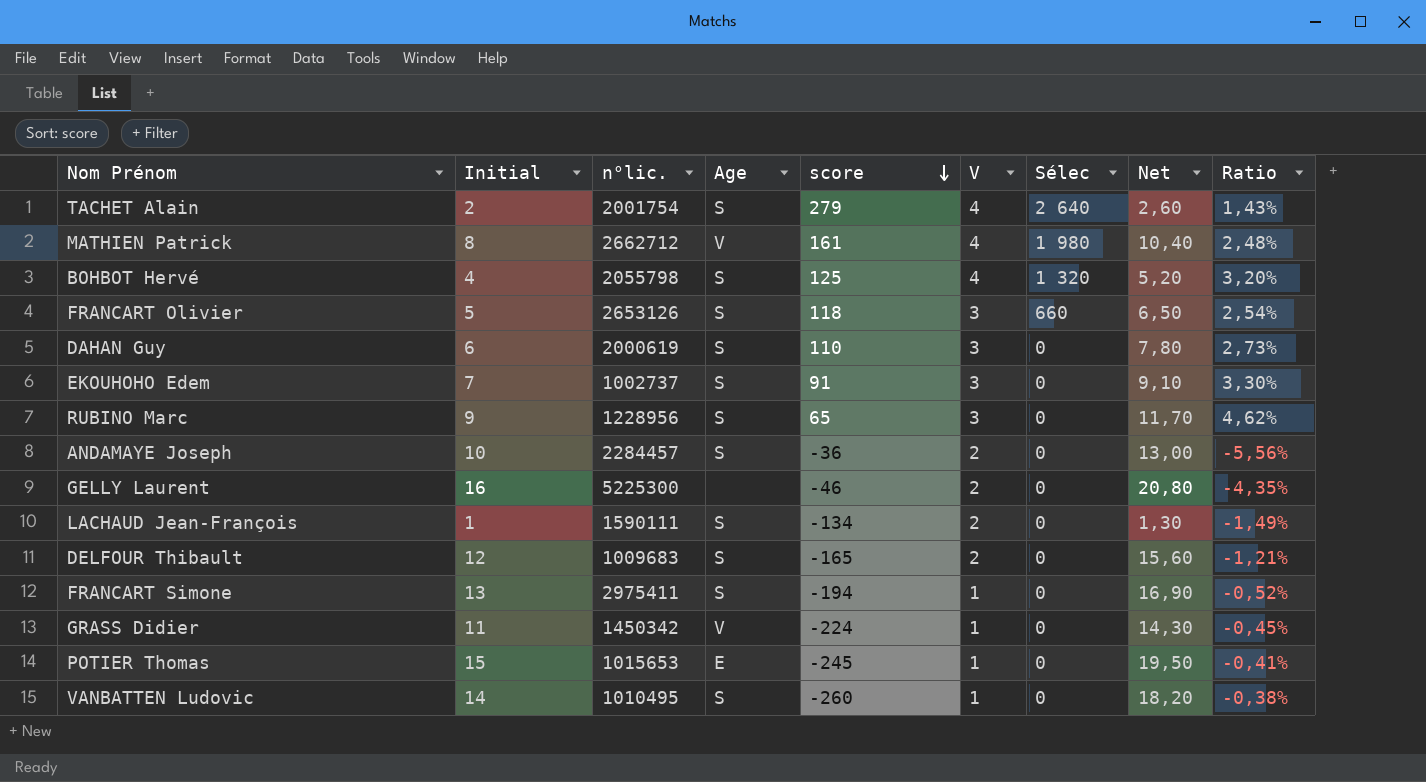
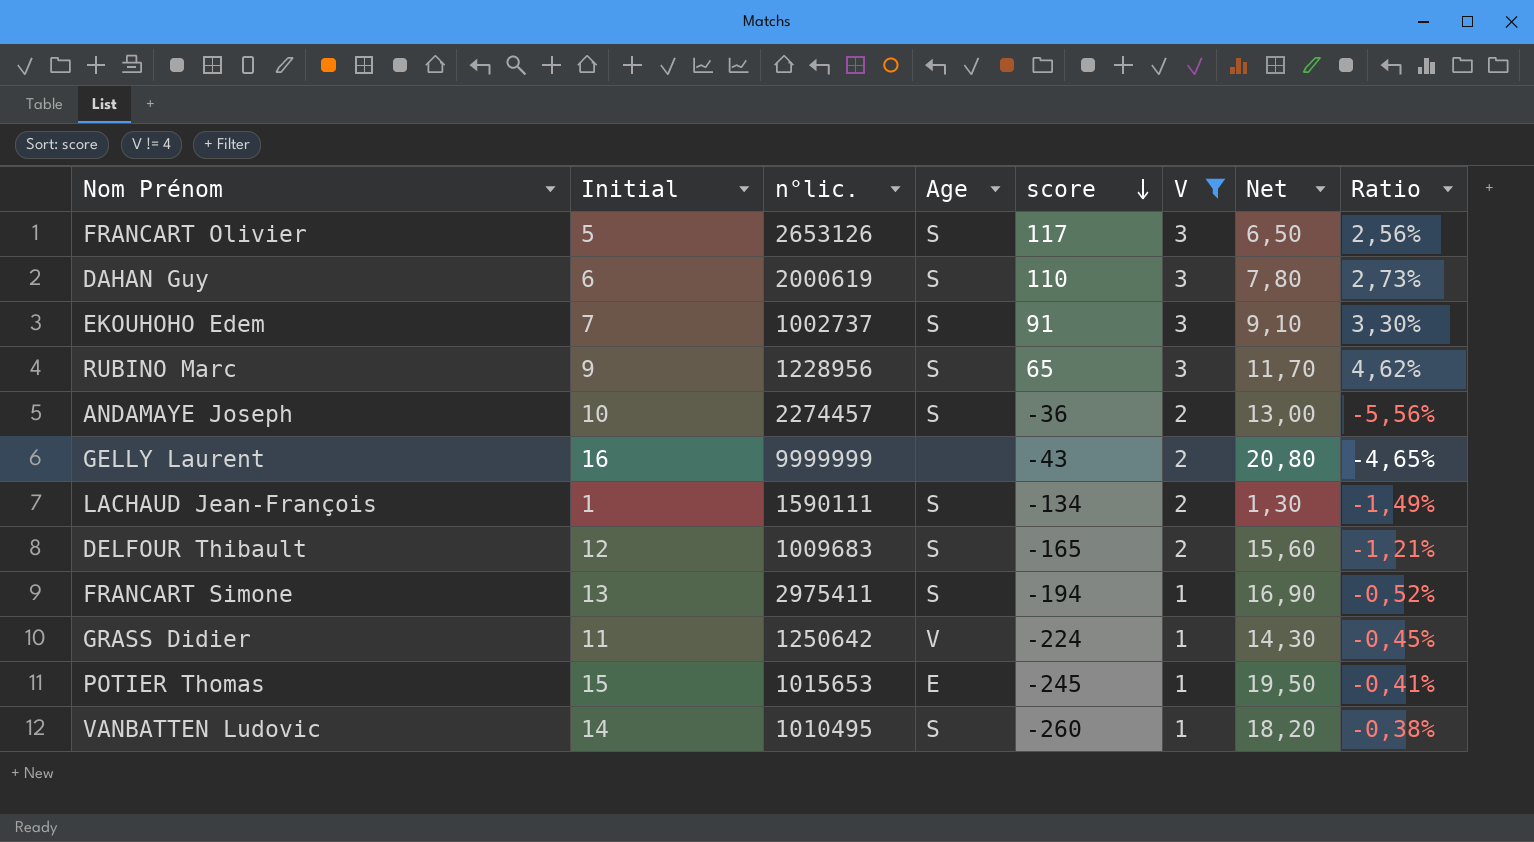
filter: none -> V != 4
column Sélec | position: 7 -> none
FRANCART Olivier | score: 118 -> 117
FRANCART Olivier | Ratio: 2,54% -> 2,56%
ANDAMAYE Joseph | n°lic.: 2284457 -> 2274457
GELLY Laurent | n°lic.: 5225300 -> 9999999
GELLY Laurent | score: -46 -> -43
GELLY Laurent | Ratio: -4,35% -> -4,65%
GRASS Didier | n°lic.: 1450342 -> 1250642

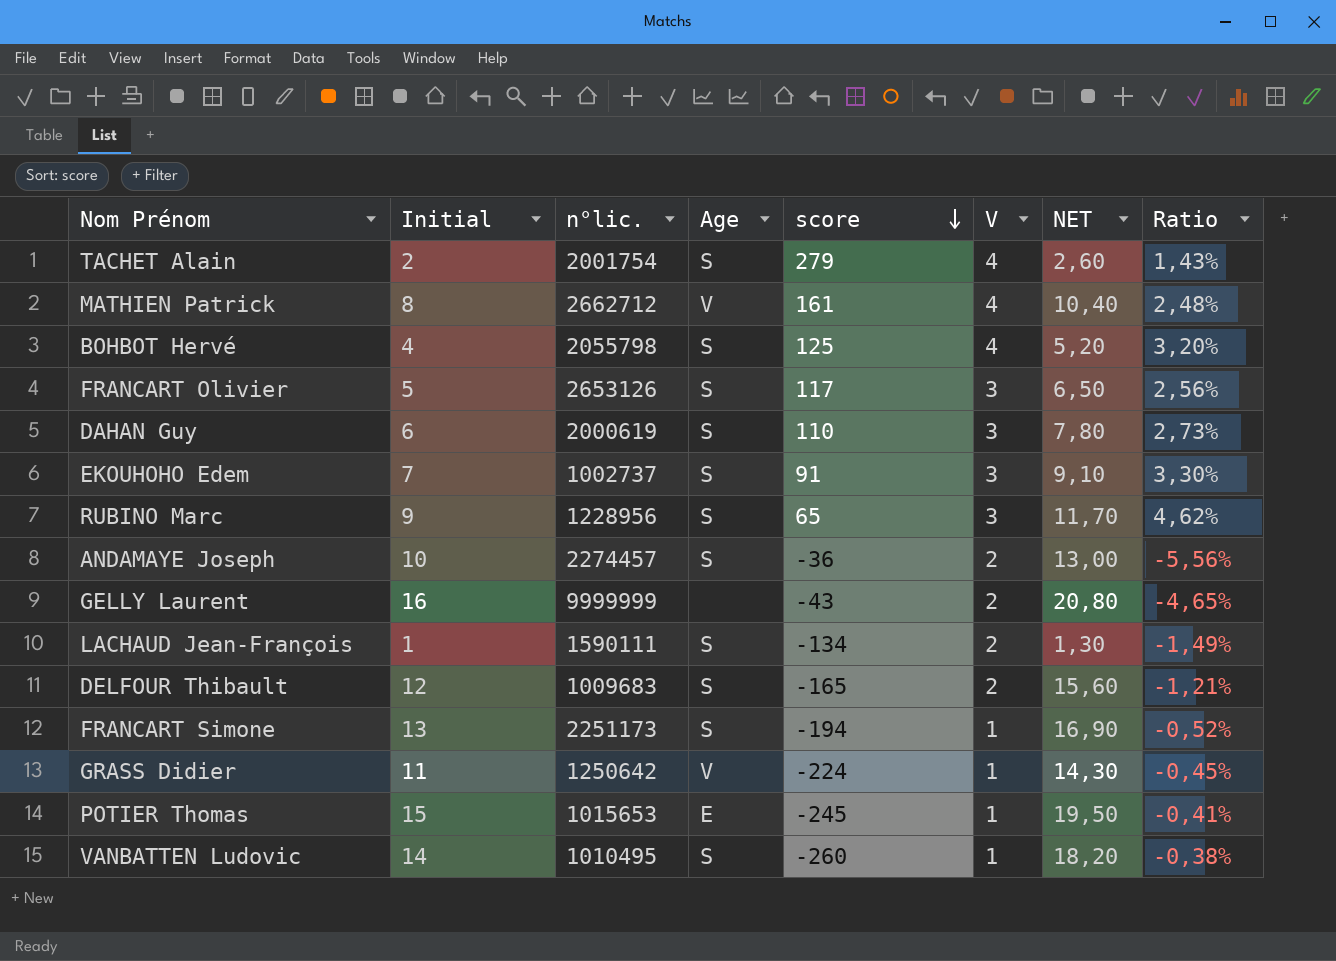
filter: V != 4 -> none
column name: Net -> NET
FRANCART Simone | n°lic.: 2975411 -> 2251173

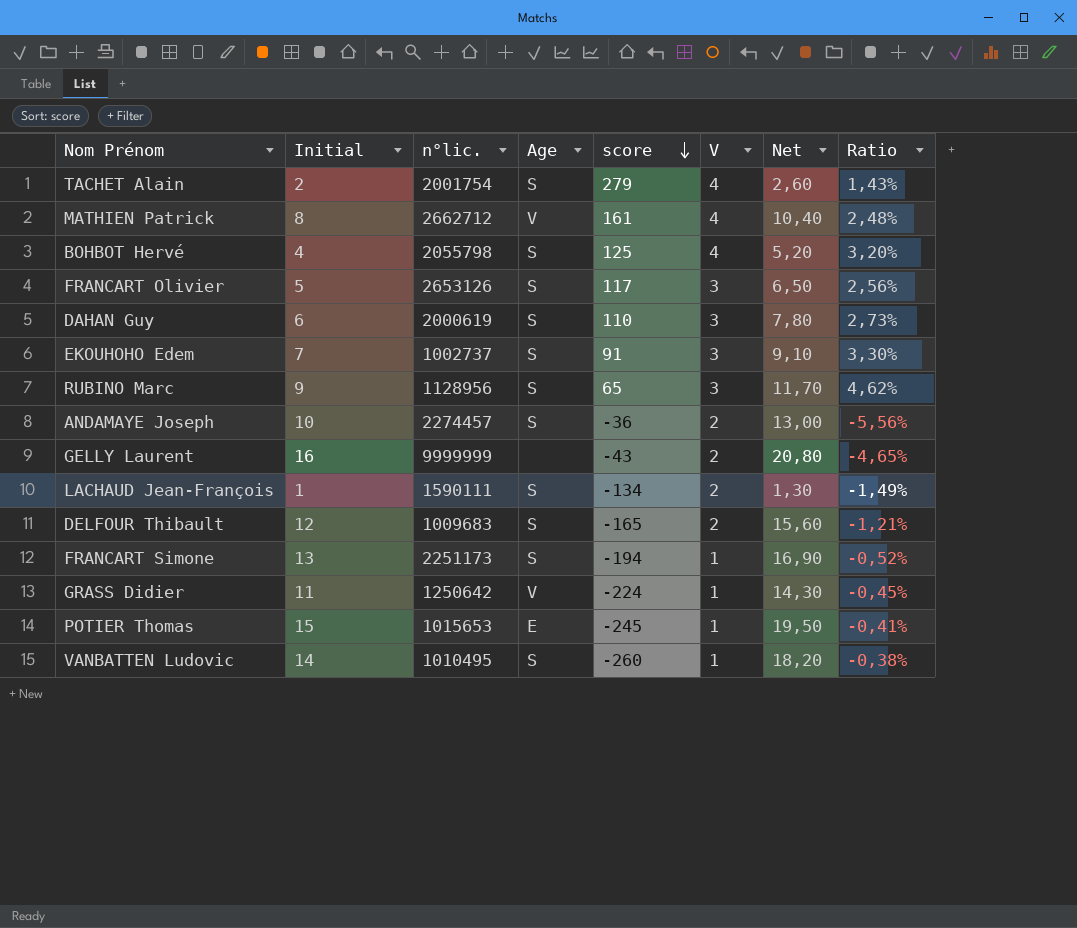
column name: NET -> Net
RUBINO Marc | n°lic.: 1228956 -> 1128956

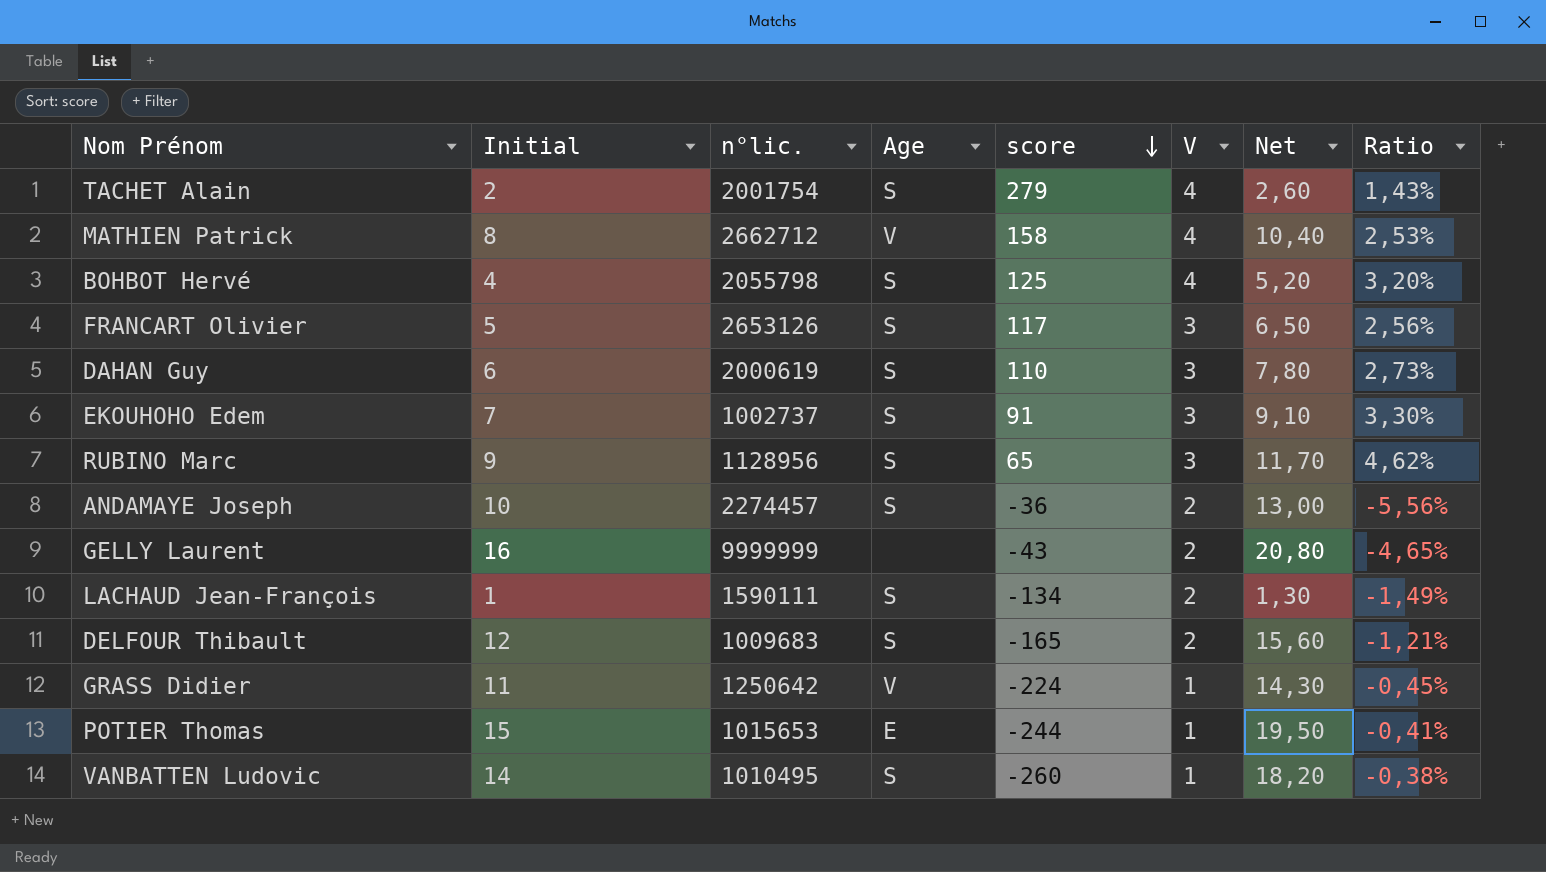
row FRANCART Simone: 13 | 2251173 | S | -194 | 1 | 16,90 | -0,52% -> none
MATHIEN Patrick | score: 161 -> 158
MATHIEN Patrick | Ratio: 2,48% -> 2,53%
POTIER Thomas | score: -245 -> -244

